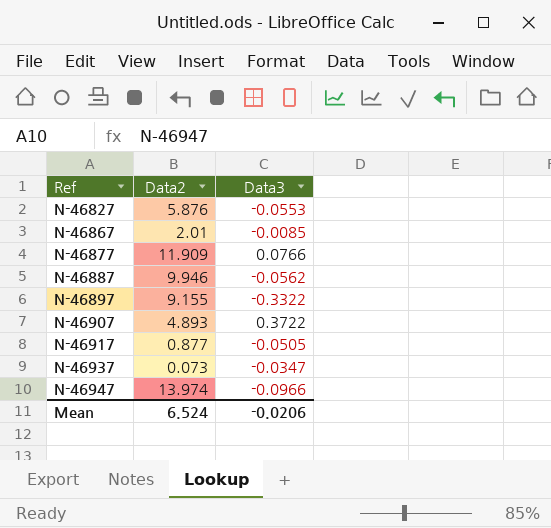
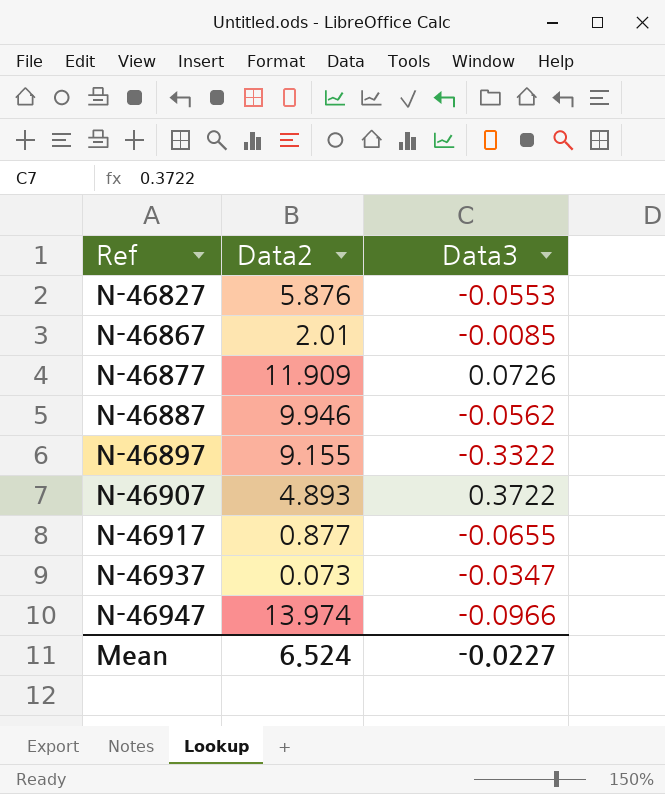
N-46877 | Data3: 0.0766 -> 0.0726
N-46917 | Data3: -0.0505 -> -0.0655
Mean | Data3: -0.0206 -> -0.0227

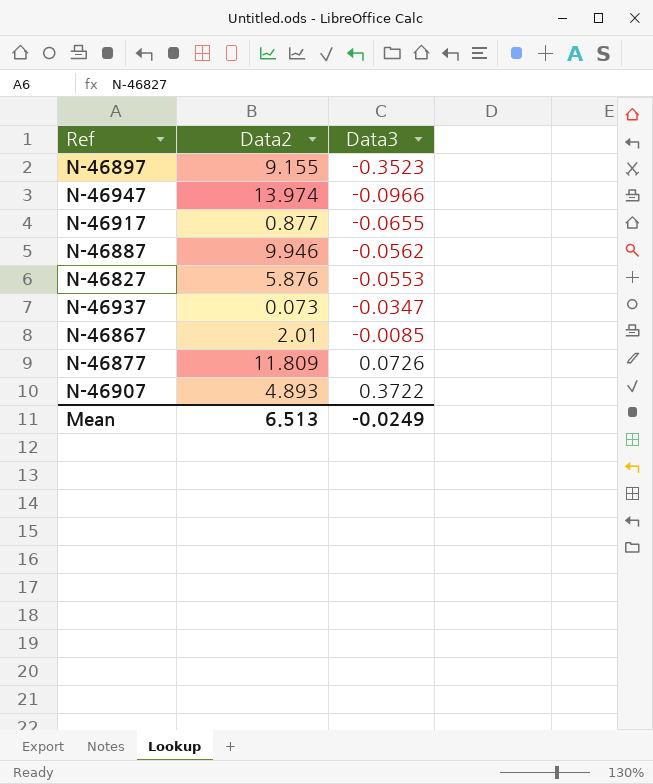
row order: Ref ascending -> Data3 ascending
N-46897 | Data3: -0.3322 -> -0.3523
N-46877 | Data2: 11.909 -> 11.809
Mean | Data2: 6.524 -> 6.513
Mean | Data3: -0.0227 -> -0.0249

